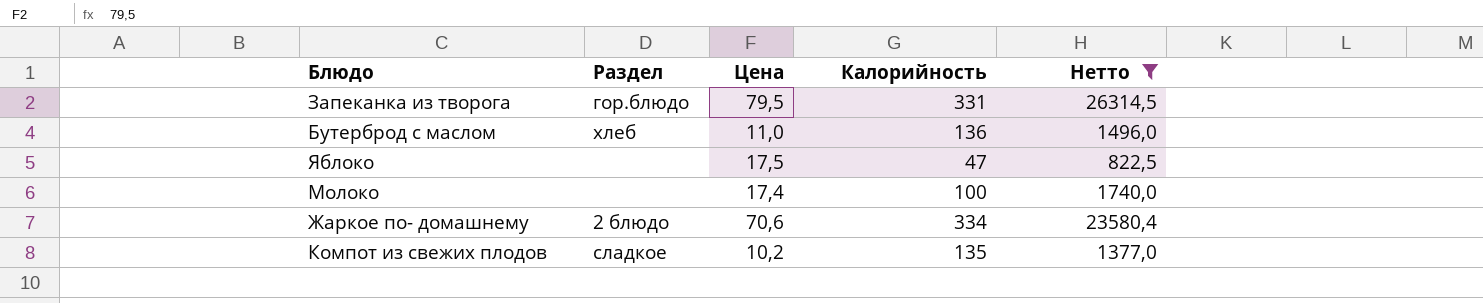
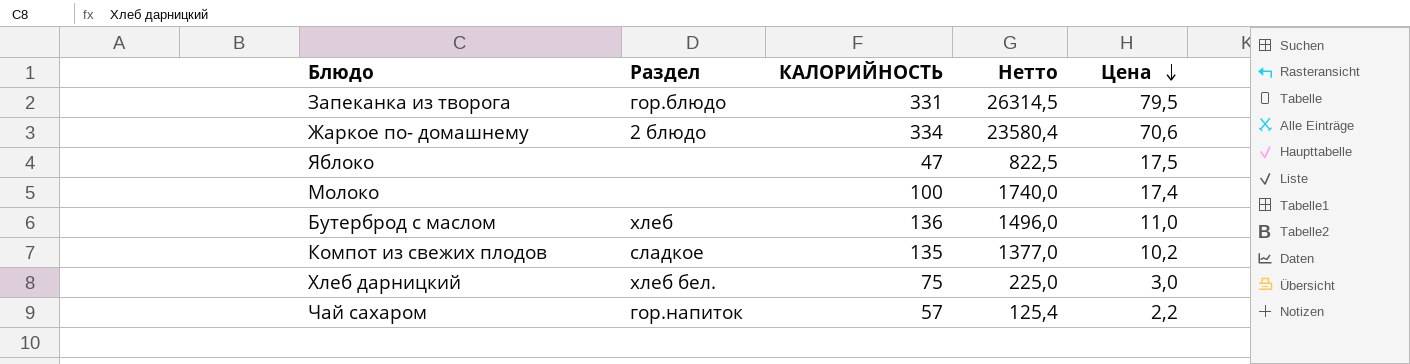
filter: Нетто >= 822,5 -> none
row order: none -> Цена descending
column name: Калорийность -> КАЛОРИЙНОСТЬ
column Цена | position: 3 -> 5

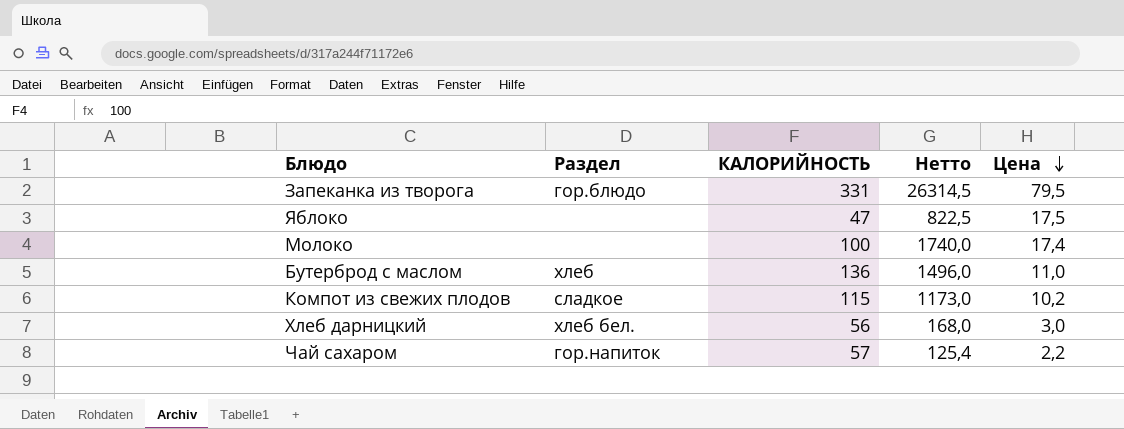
row Жаркое по- домашнему: 2 блюдо | 334 | 23580,4 | 70,6 -> none
Компот из свежих плодов | КАЛОРИЙНОСТЬ: 135 -> 115
Компот из свежих плодов | Нетто: 1377,0 -> 1173,0
Хлеб дарницкий | КАЛОРИЙНОСТЬ: 75 -> 56
Хлеб дарницкий | Нетто: 225,0 -> 168,0

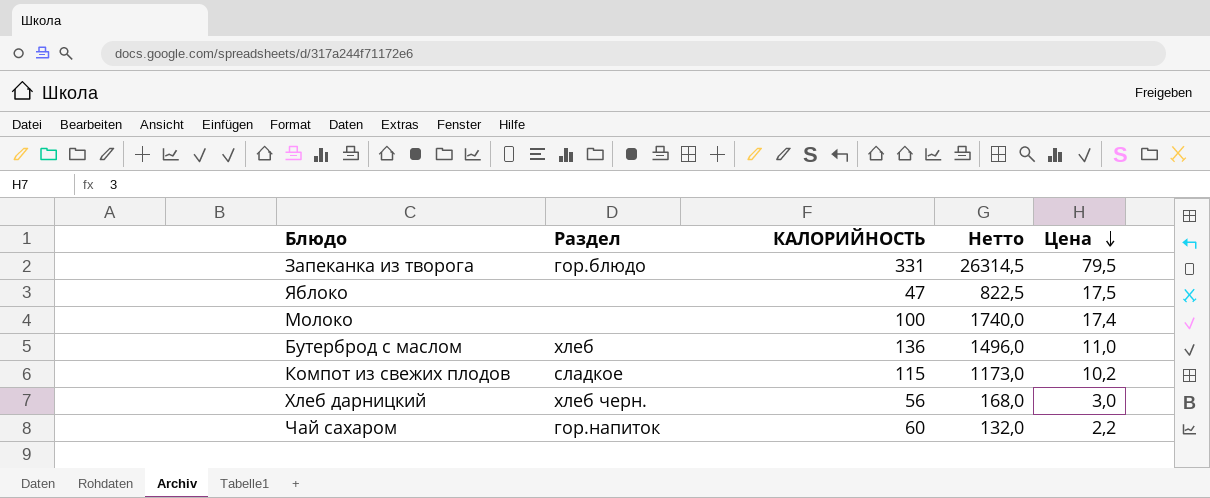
Хлеб дарницкий | Раздел: хлеб бел. -> хлеб черн.
Чай сахаром | КАЛОРИЙНОСТЬ: 57 -> 60
Чай сахаром | Нетто: 125,4 -> 132,0

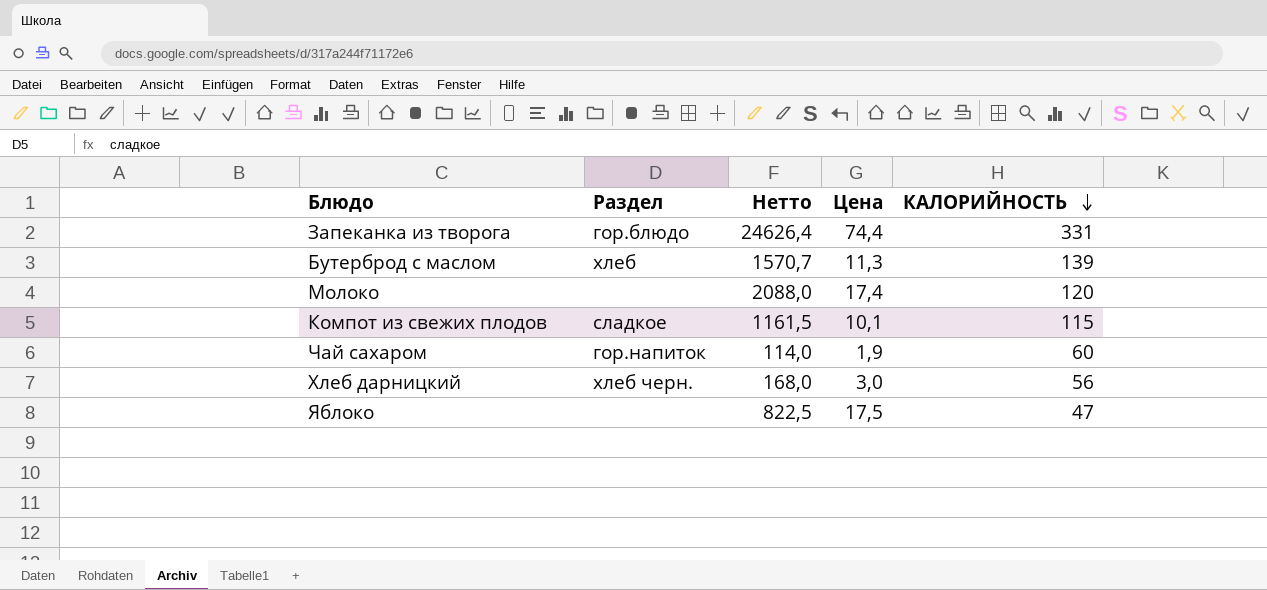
row order: Цена descending -> КАЛОРИЙНОСТЬ descending
column КАЛОРИЙНОСТЬ | position: 3 -> 5
Запеканка из творога | Нетто: 26314,5 -> 24626,4
Запеканка из творога | Цена: 79,5 -> 74,4
Бутерброд с маслом | Нетто: 1496,0 -> 1570,7
Бутерброд с маслом | Цена: 11,0 -> 11,3
Бутерброд с маслом | КАЛОРИЙНОСТЬ: 136 -> 139
Молоко | Нетто: 1740,0 -> 2088,0
Молоко | КАЛОРИЙНОСТЬ: 100 -> 120
Компот из свежих плодов | Нетто: 1173,0 -> 1161,5
Компот из свежих плодов | Цена: 10,2 -> 10,1
Чай сахаром | Нетто: 132,0 -> 114,0
Чай сахаром | Цена: 2,2 -> 1,9

